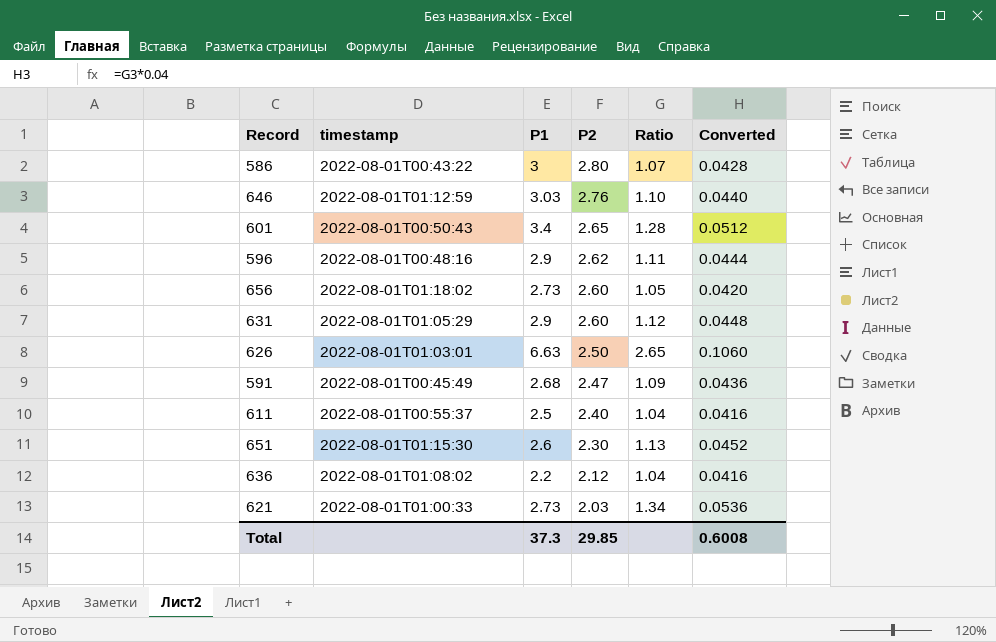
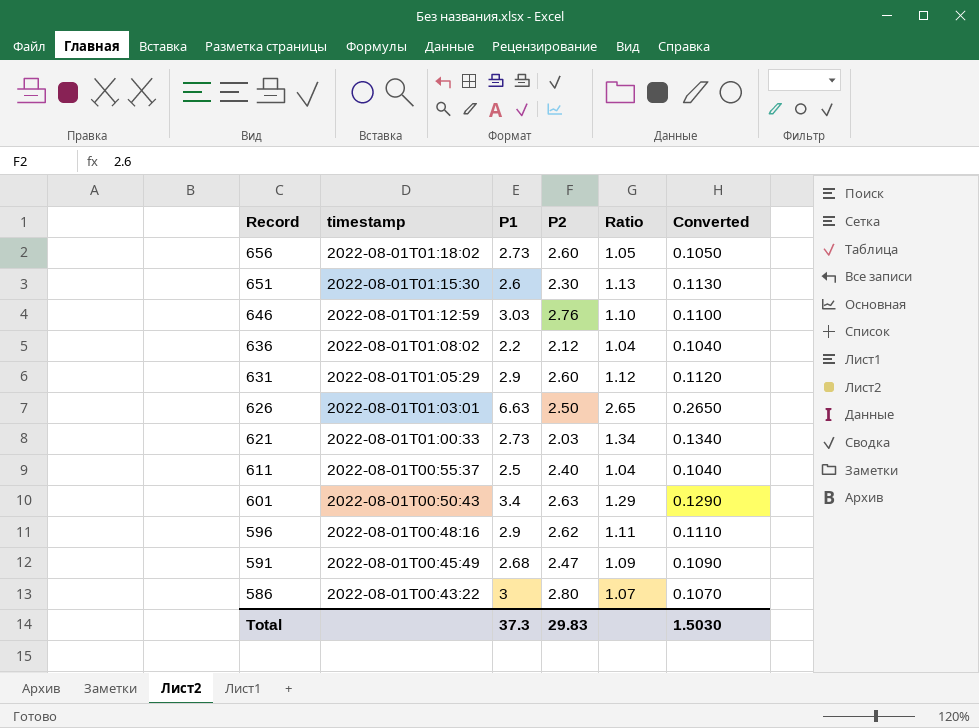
row order: P2 descending -> Record descending
column Converted | formula: [Ratio] * 0.04 -> [Ratio] * 0.1
601 | P2: 2.65 -> 2.63
601 | Ratio: 1.28 -> 1.29
Total | P2: 29.85 -> 29.83
Total | Converted: 0.6008 -> 1.5030

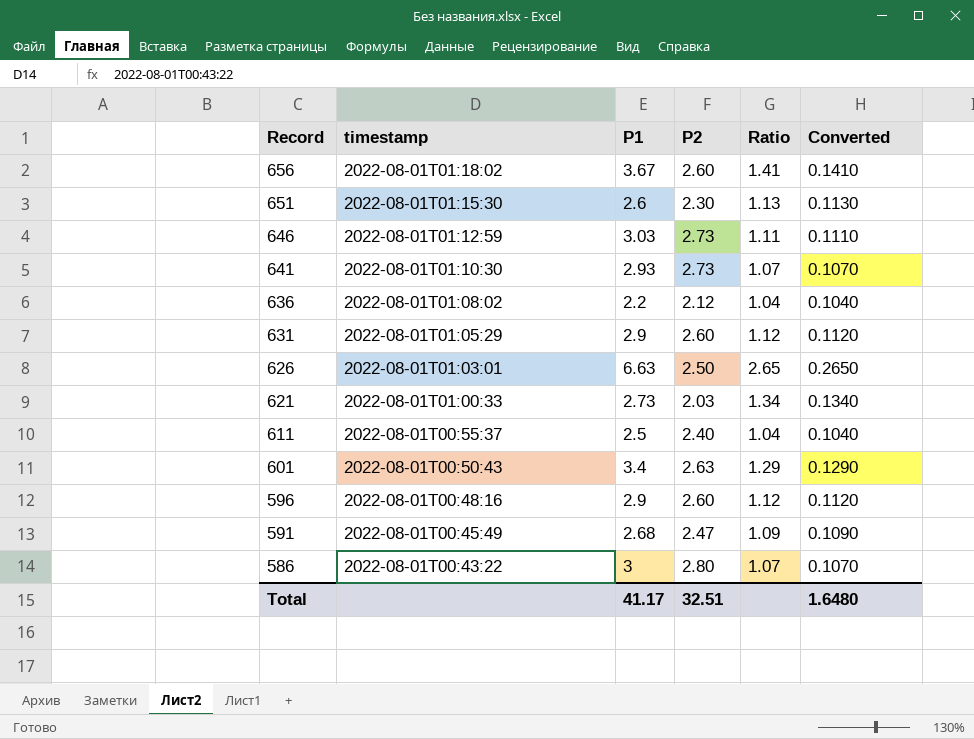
656 | P1: 2.73 -> 3.67
656 | Ratio: 1.05 -> 1.41
656 | Converted: 0.1050 -> 0.1410
646 | P2: 2.76 -> 2.73
646 | Ratio: 1.10 -> 1.11
646 | Converted: 0.1100 -> 0.1110
row 641: none -> 2022-08-01T01:10:30 | 2.93 | 2.73 | 1.07 | 0.1070
596 | P2: 2.62 -> 2.60
596 | Ratio: 1.11 -> 1.12
596 | Converted: 0.1110 -> 0.1120
Total | P1: 37.3 -> 41.17
Total | P2: 29.83 -> 32.51
Total | Converted: 1.5030 -> 1.6480

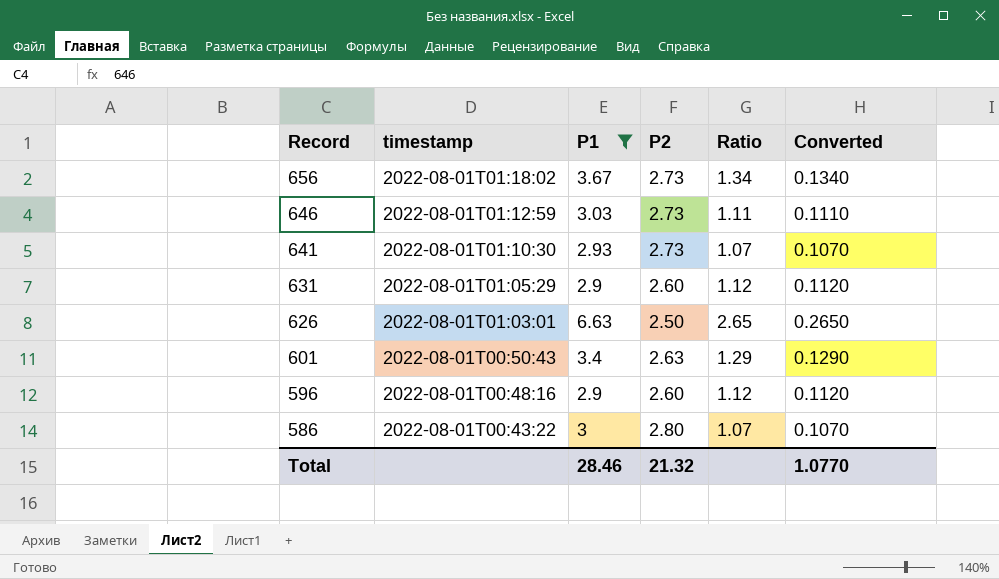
filter: none -> P1 >= 2.9
656 | P2: 2.60 -> 2.73
656 | Ratio: 1.41 -> 1.34
656 | Converted: 0.1410 -> 0.1340
Total | P1: 41.17 -> 28.46
Total | P2: 32.51 -> 21.32
Total | Converted: 1.6480 -> 1.0770

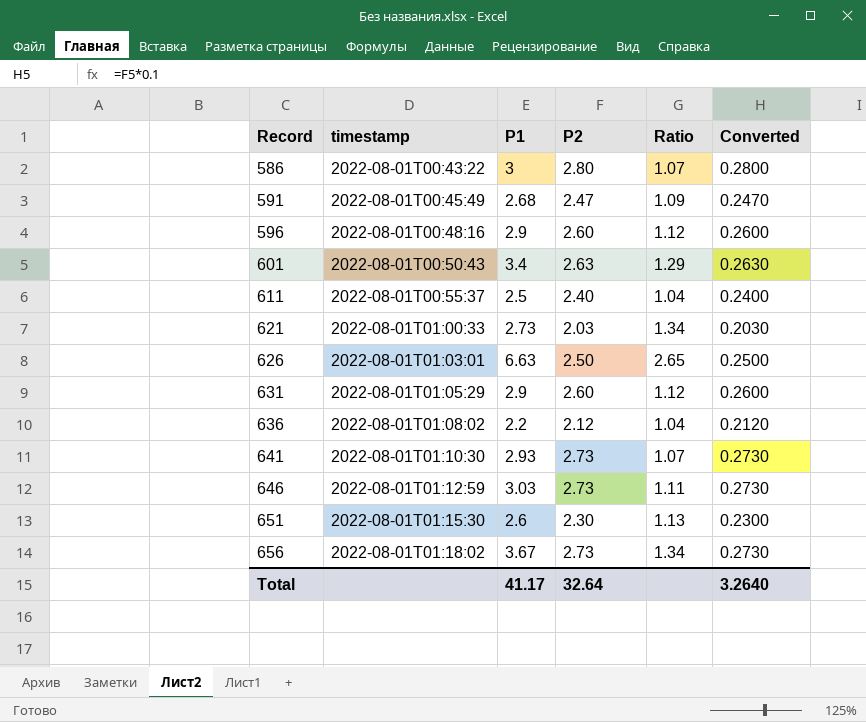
filter: P1 >= 2.9 -> none
row order: Record descending -> Record ascending
column Converted | formula: [Ratio] * 0.1 -> [P2] * 0.1
Total | P1: 28.46 -> 41.17
Total | P2: 21.32 -> 32.64
Total | Converted: 1.0770 -> 3.2640

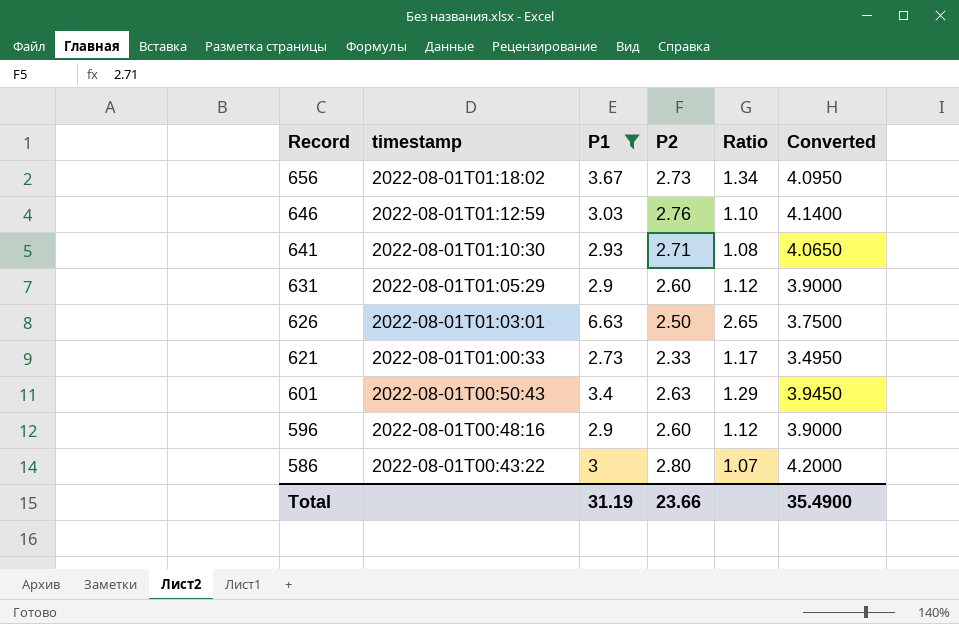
filter: none -> P1 >= 2.73
row order: Record ascending -> Record descending
column Converted | formula: [P2] * 0.1 -> [P2] * 1.5
646 | P2: 2.73 -> 2.76
646 | Ratio: 1.11 -> 1.10
641 | P2: 2.73 -> 2.71
641 | Ratio: 1.07 -> 1.08
621 | P2: 2.03 -> 2.33
621 | Ratio: 1.34 -> 1.17
Total | P1: 41.17 -> 31.19
Total | P2: 32.64 -> 23.66
Total | Converted: 3.2640 -> 35.4900

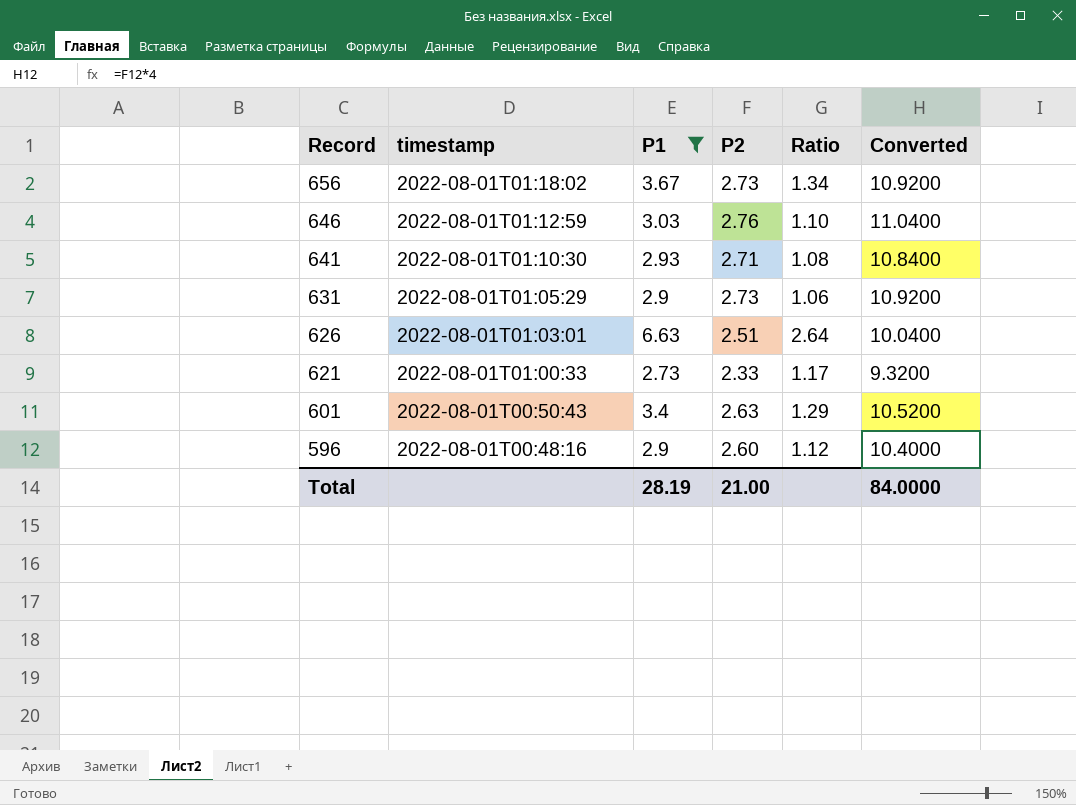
column Converted | formula: [P2] * 1.5 -> [P2] * 4
row 586: 2022-08-01T00:43:22 | 3 | 2.80 | 1.07 | 4.2000 -> none
631 | P2: 2.60 -> 2.73
631 | Ratio: 1.12 -> 1.06
626 | P2: 2.50 -> 2.51
626 | Ratio: 2.65 -> 2.64
Total | P1: 31.19 -> 28.19
Total | P2: 23.66 -> 21.00
Total | Converted: 35.4900 -> 84.0000

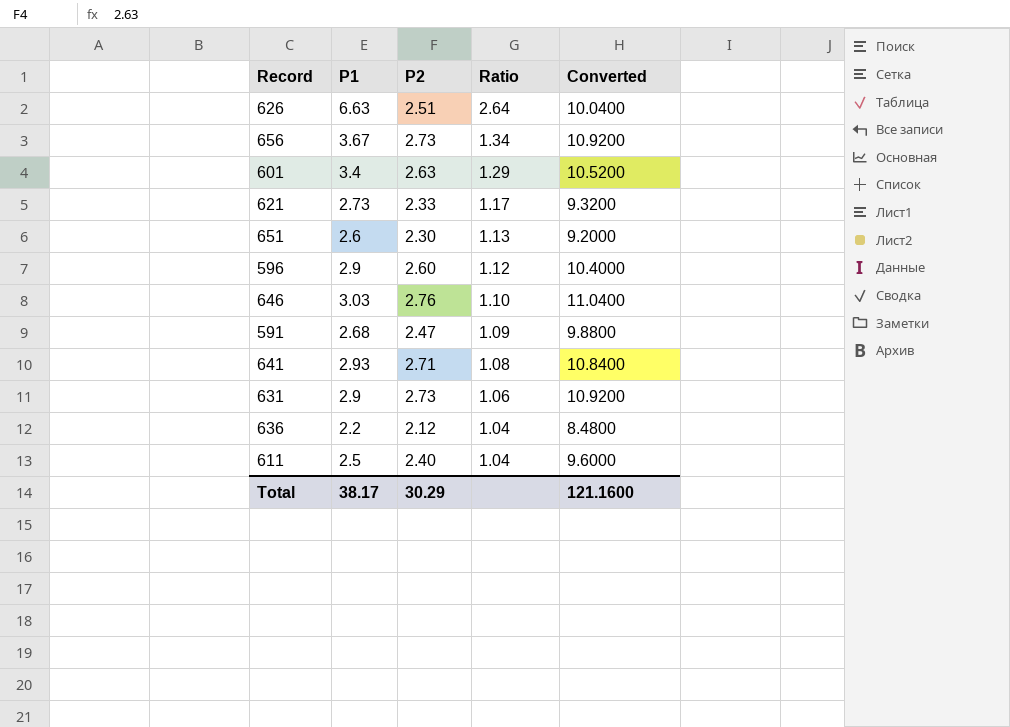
filter: P1 >= 2.73 -> none
row order: Record descending -> Ratio descending
column timestamp | position: 2 -> none
Total | P1: 28.19 -> 38.17
Total | P2: 21.00 -> 30.29
Total | Converted: 84.0000 -> 121.1600

